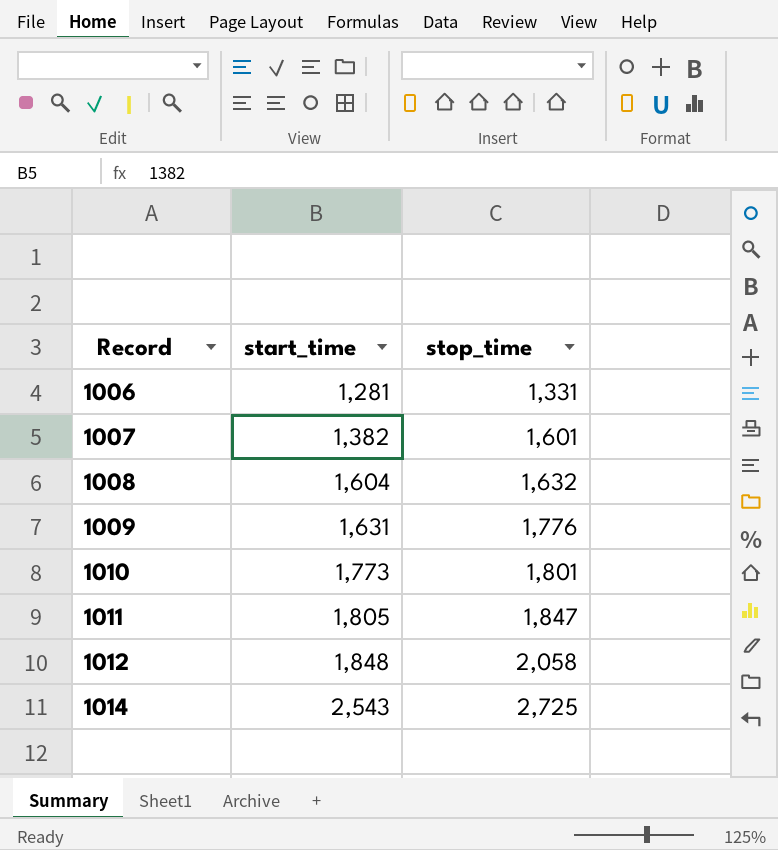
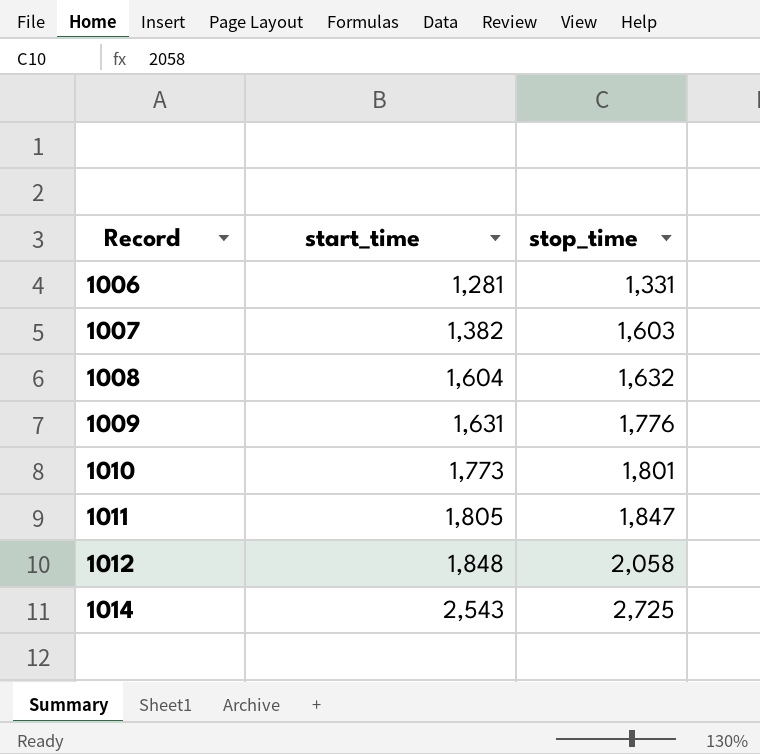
1007 | stop_time: 1,601 -> 1,603

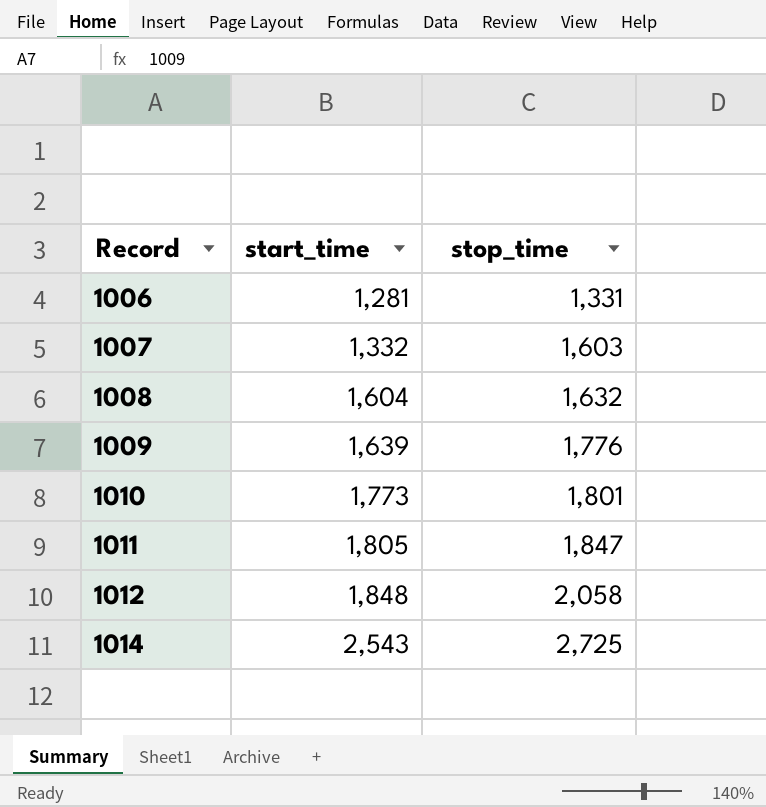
1007 | start_time: 1,382 -> 1,332
1009 | start_time: 1,631 -> 1,639

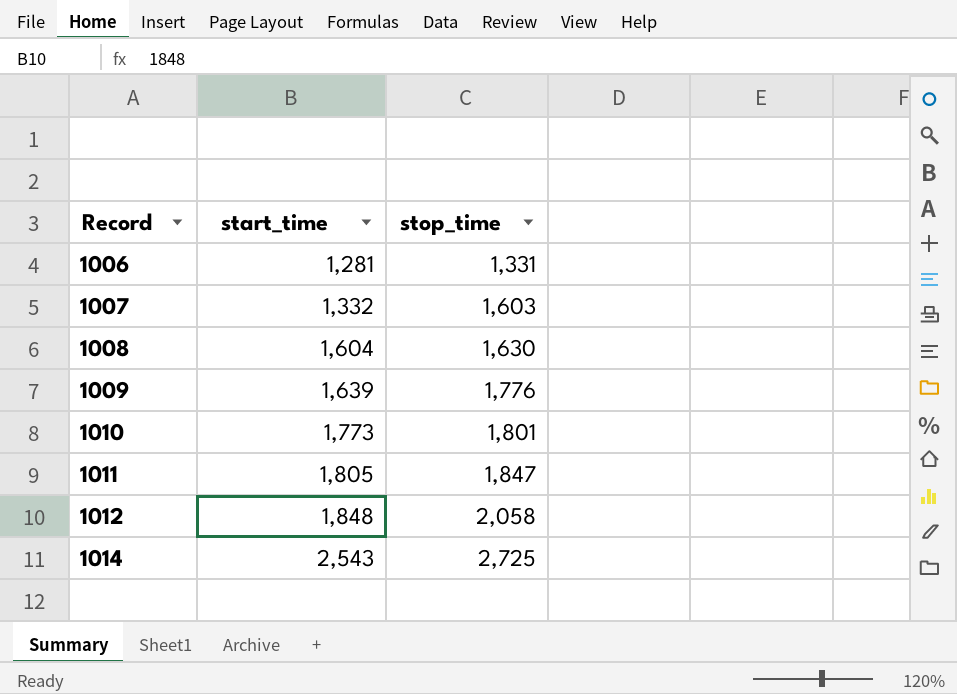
1008 | stop_time: 1,632 -> 1,630

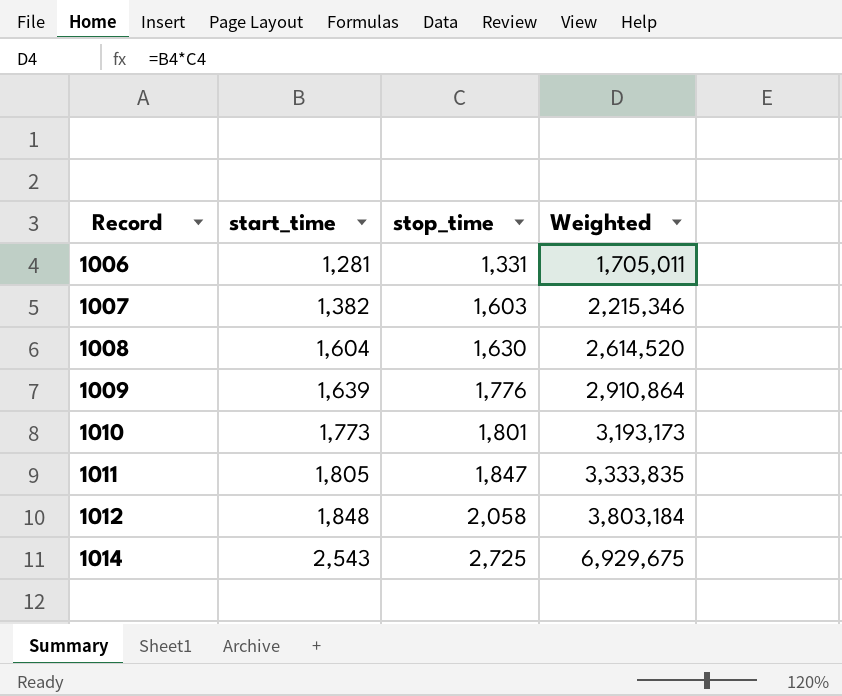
column Weighted | formula: none -> [start_time] * [stop_time]
1007 | start_time: 1,332 -> 1,382

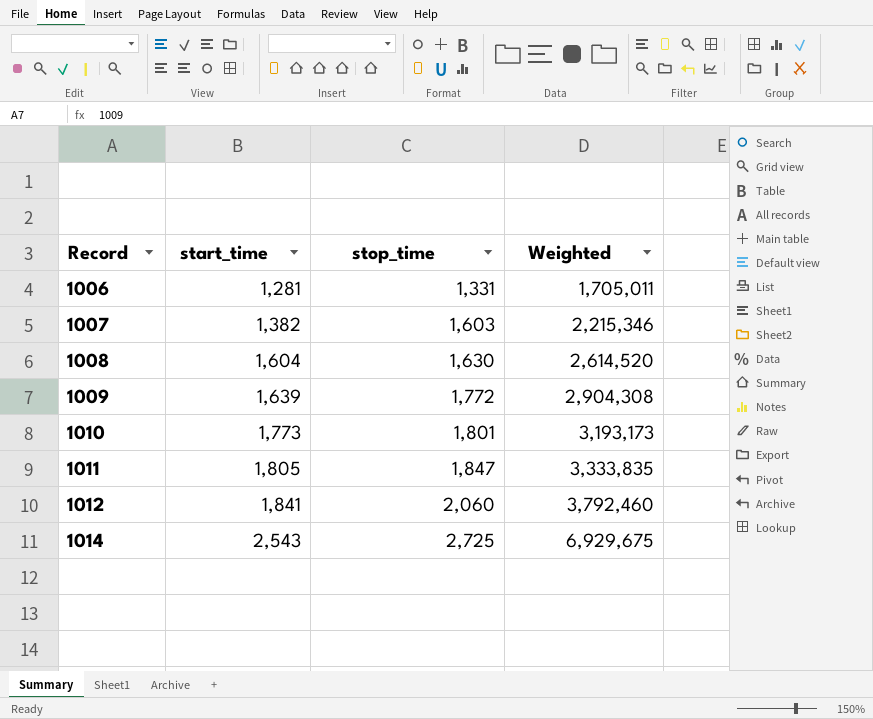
1009 | stop_time: 1,776 -> 1,772
1009 | Weighted: 2,910,864 -> 2,904,308
1012 | start_time: 1,848 -> 1,841
1012 | stop_time: 2,058 -> 2,060
1012 | Weighted: 3,803,184 -> 3,792,460

